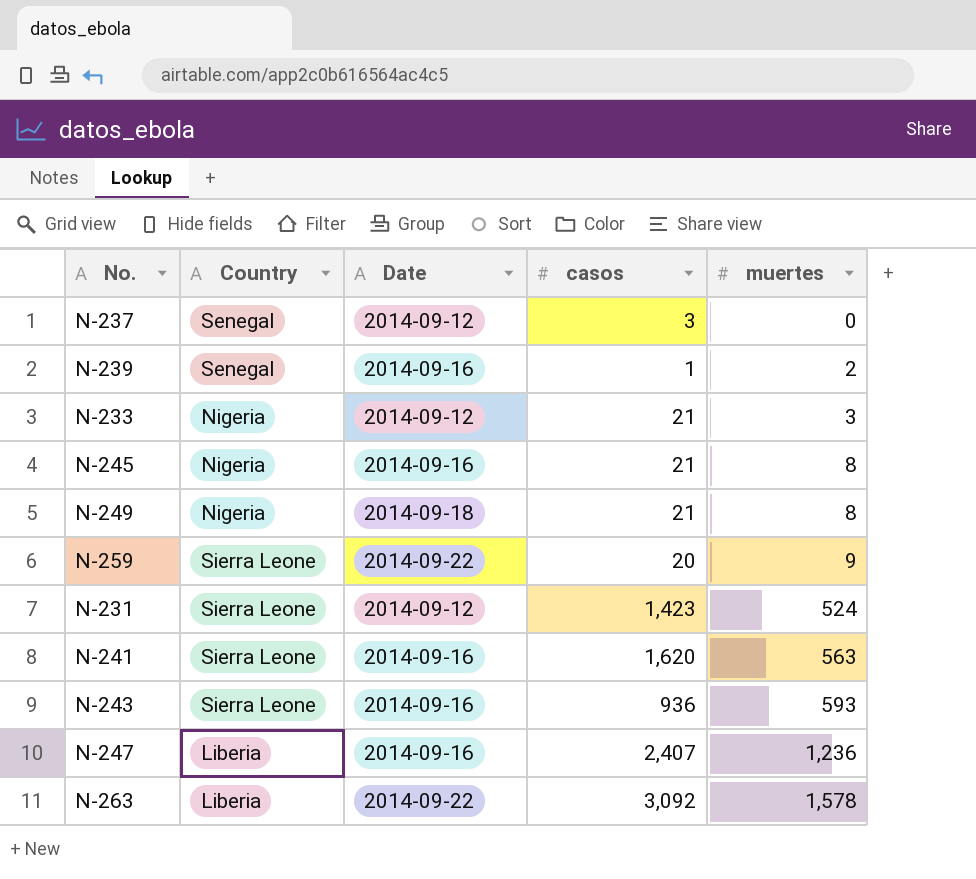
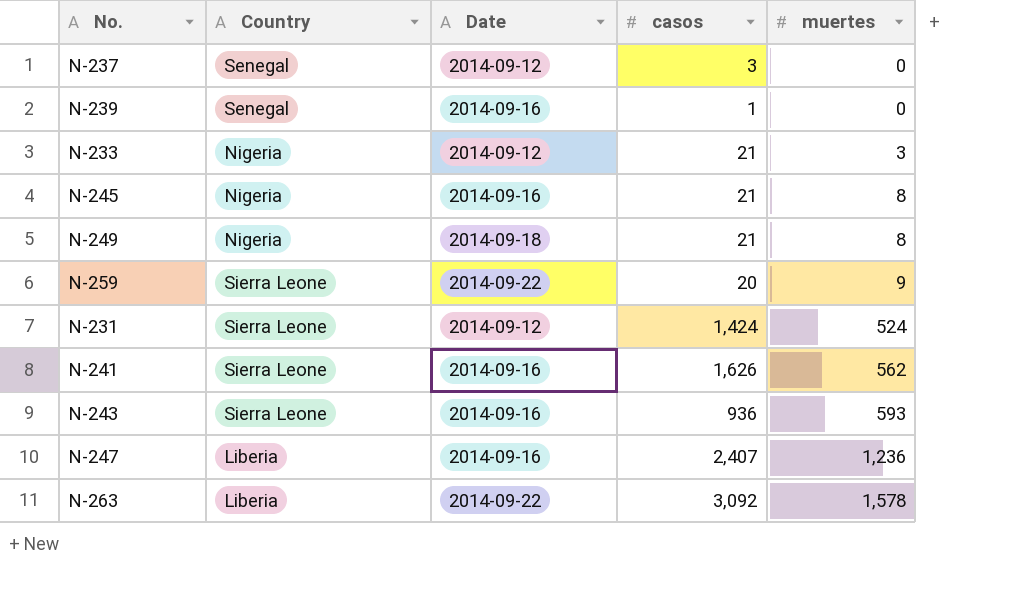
N-239 | muertes: 2 -> 0
N-231 | casos: 1,423 -> 1,424
N-241 | casos: 1,620 -> 1,626
N-241 | muertes: 563 -> 562

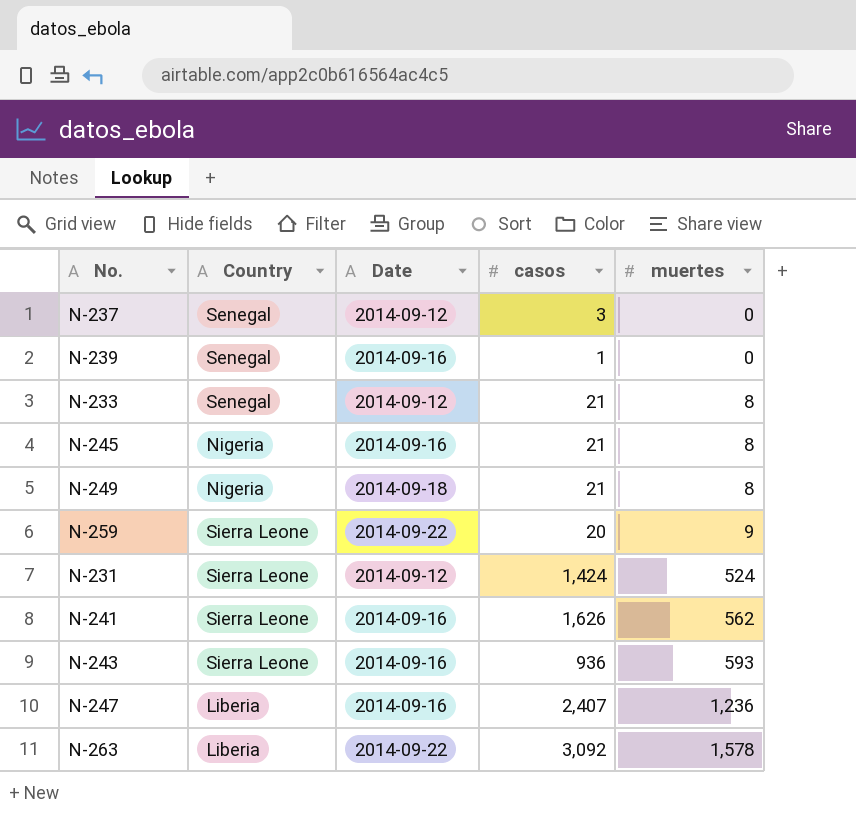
N-233 | Country: Nigeria -> Senegal
N-233 | muertes: 3 -> 8

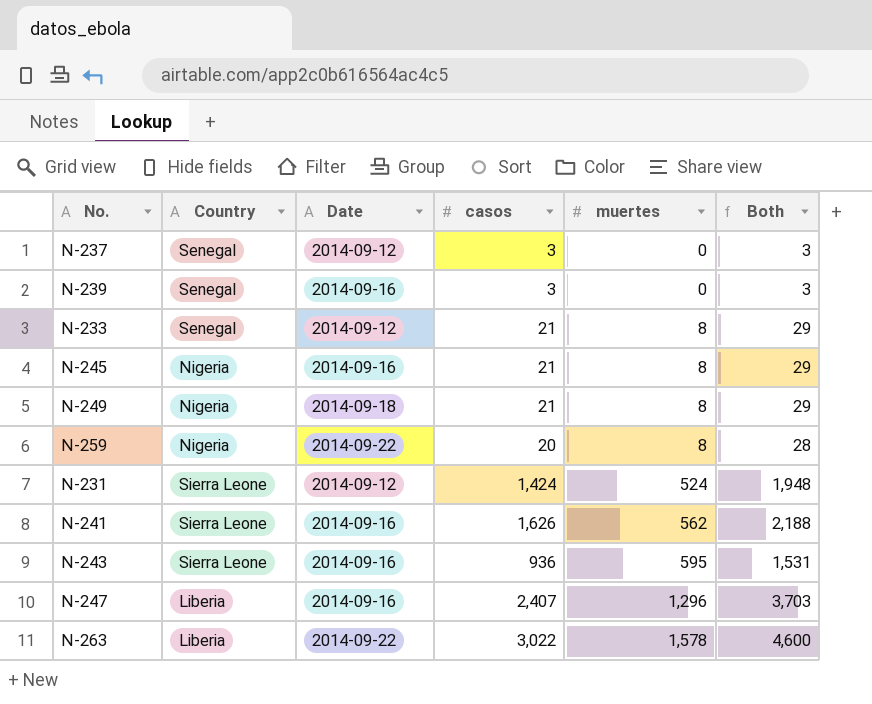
column Both | formula: none -> [casos] + [muertes]
N-239 | casos: 1 -> 3
N-259 | Country: Sierra Leone -> Nigeria
N-259 | muertes: 9 -> 8
N-243 | muertes: 593 -> 595
N-247 | muertes: 1,236 -> 1,296
N-263 | casos: 3,092 -> 3,022

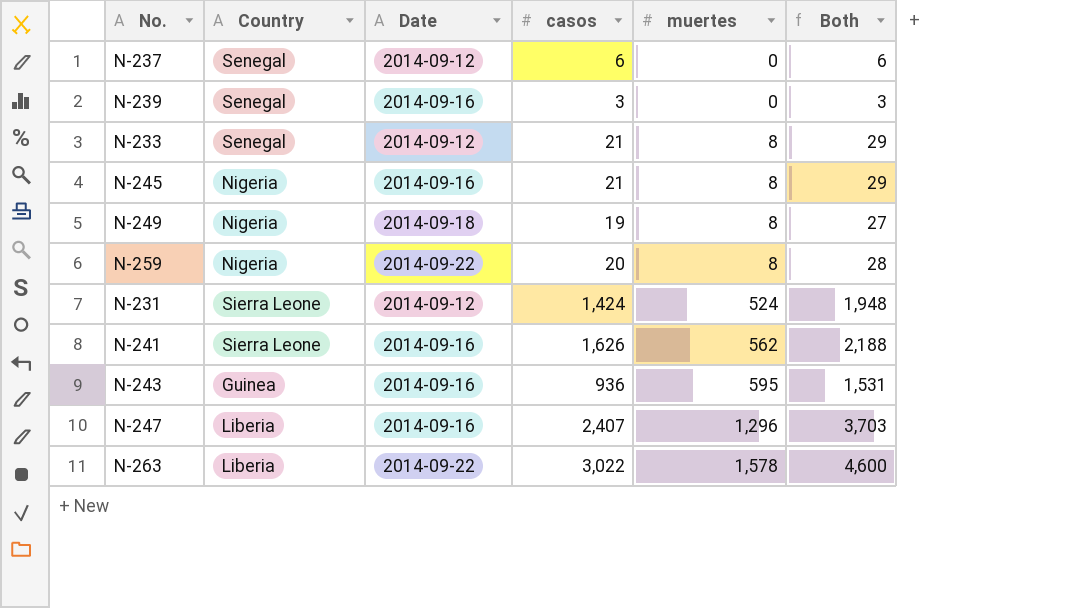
N-237 | casos: 3 -> 6
N-237 | Both: 3 -> 6
N-249 | casos: 21 -> 19
N-249 | Both: 29 -> 27
N-243 | Country: Sierra Leone -> Guinea

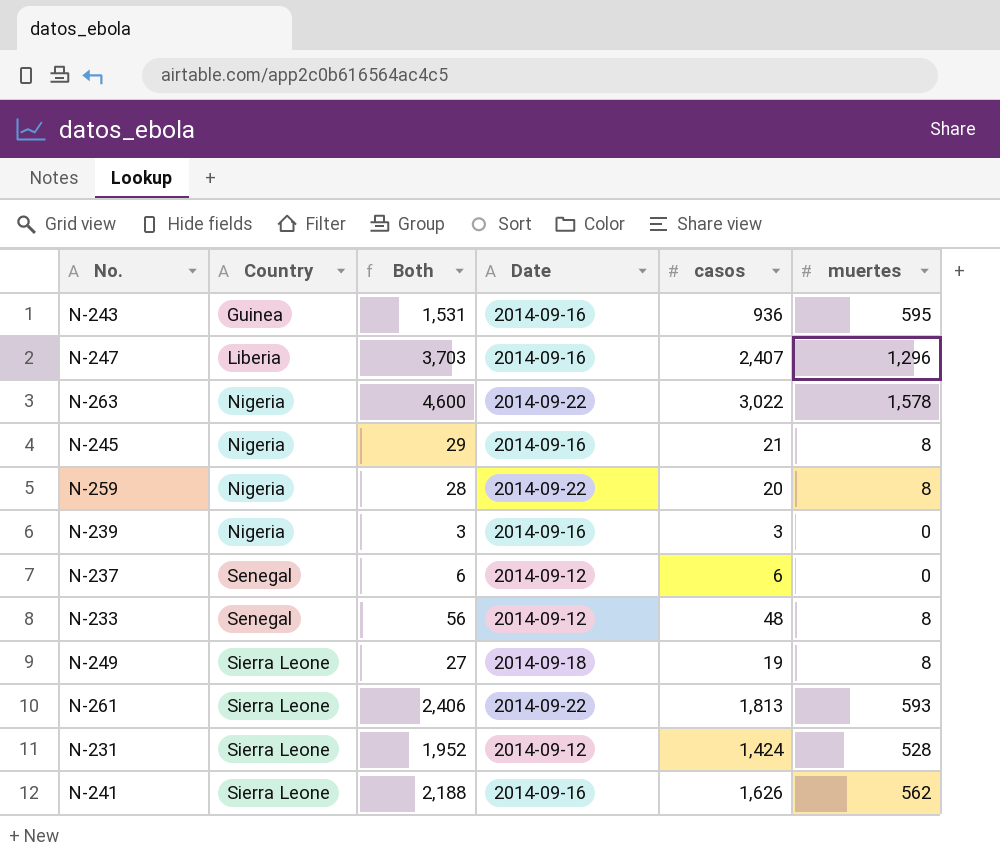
row order: muertes ascending -> Country ascending
column Both | position: 6 -> 3
N-263 | Country: Liberia -> Nigeria
N-239 | Country: Senegal -> Nigeria
N-233 | Both: 29 -> 56
N-233 | casos: 21 -> 48
N-249 | Country: Nigeria -> Sierra Leone
row N-261: none -> Sierra Leone | 2,406 | 2014-09-22 | 1,813 | 593
N-231 | Both: 1,948 -> 1,952
N-231 | muertes: 524 -> 528

